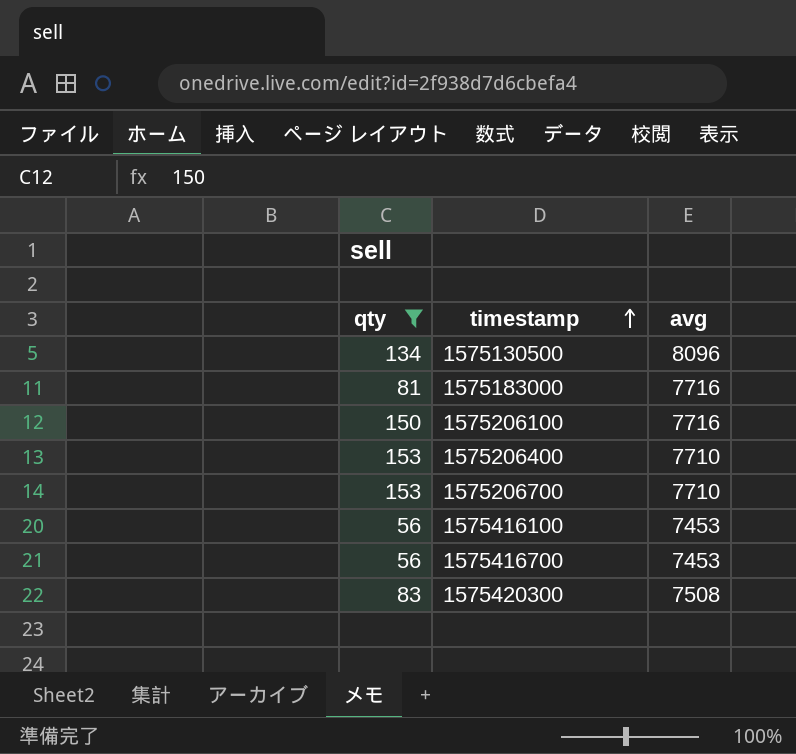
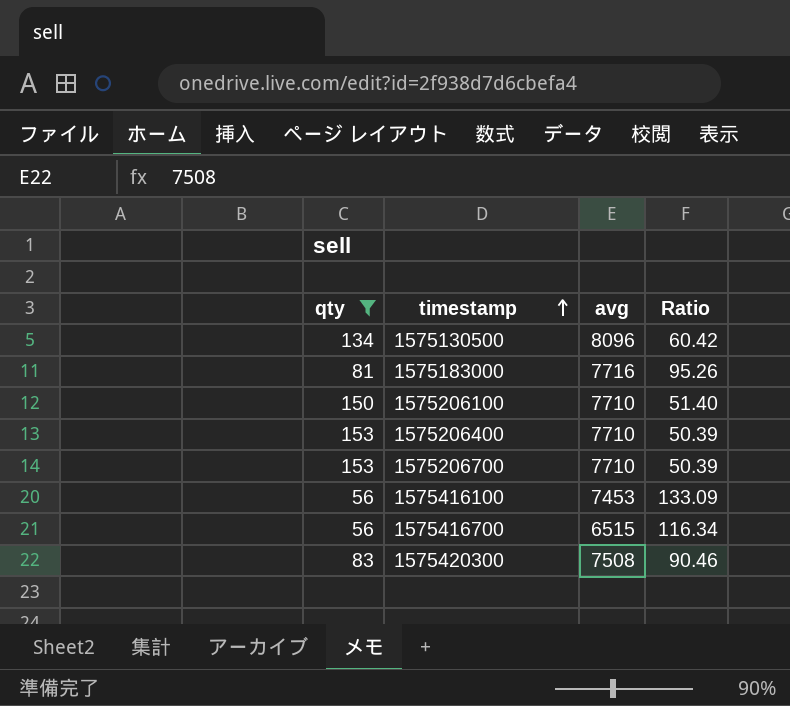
column Ratio | formula: none -> [avg] / [qty]
1575206100 | avg: 7716 -> 7710
1575416700 | avg: 7453 -> 6515

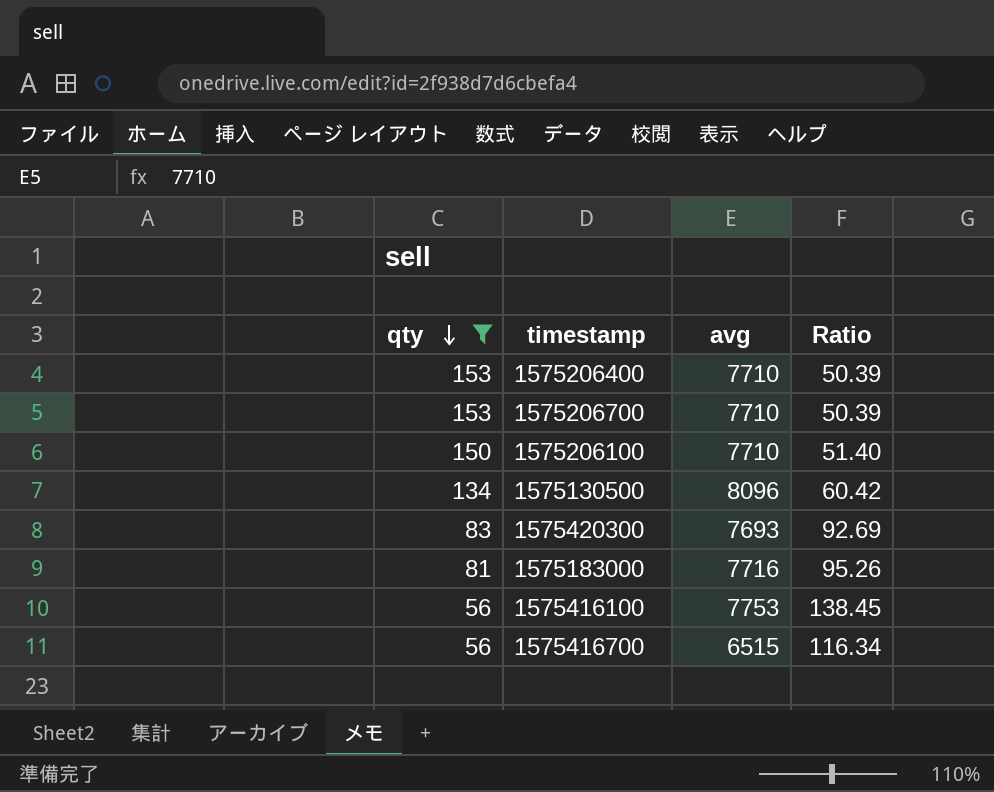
row order: timestamp ascending -> qty descending
1575420300 | avg: 7508 -> 7693
1575420300 | Ratio: 90.46 -> 92.69
1575416100 | avg: 7453 -> 7753
1575416100 | Ratio: 133.09 -> 138.45

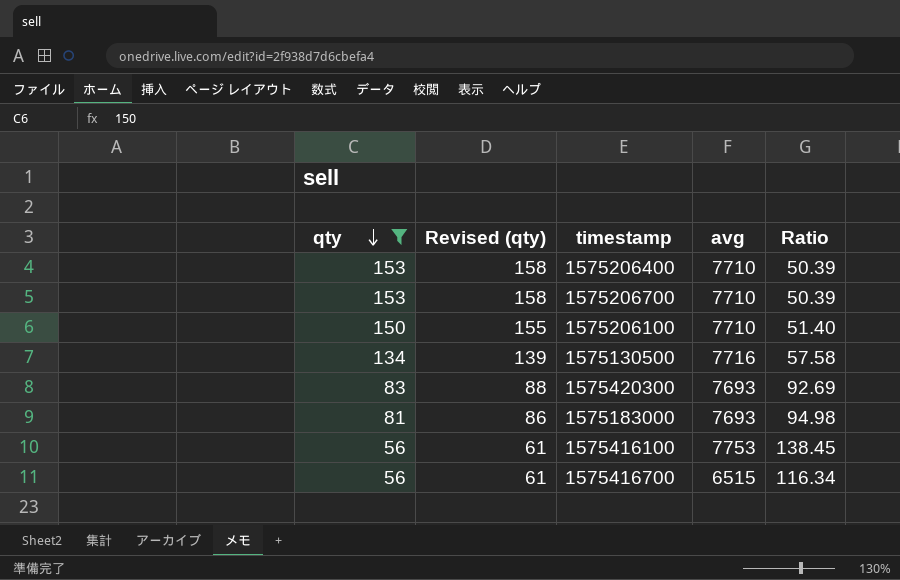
column Revised (qty) | formula: none -> [qty] + 5
1575130500 | avg: 8096 -> 7716
1575130500 | Ratio: 60.42 -> 57.58
1575183000 | avg: 7716 -> 7693
1575183000 | Ratio: 95.26 -> 94.98

